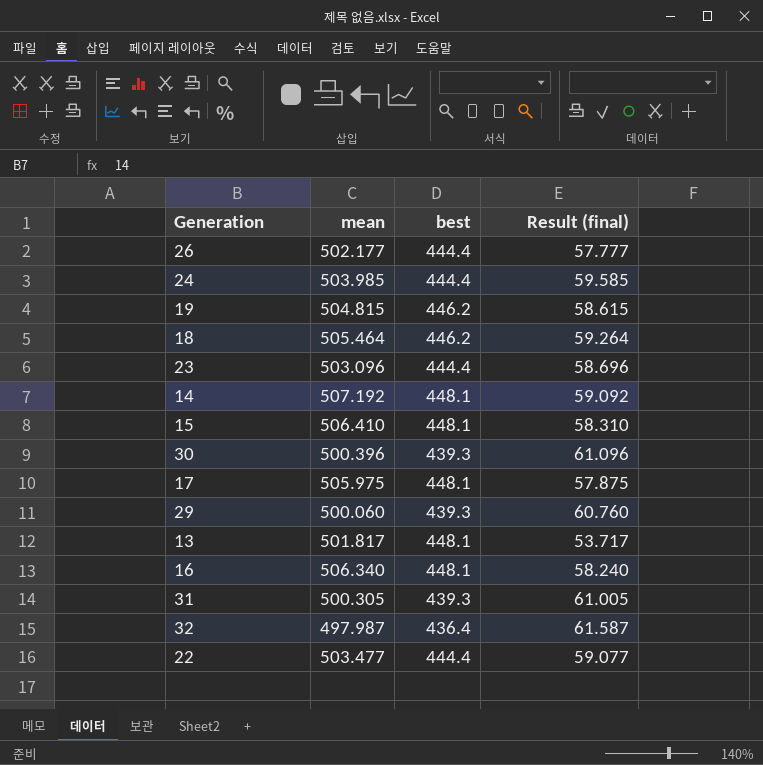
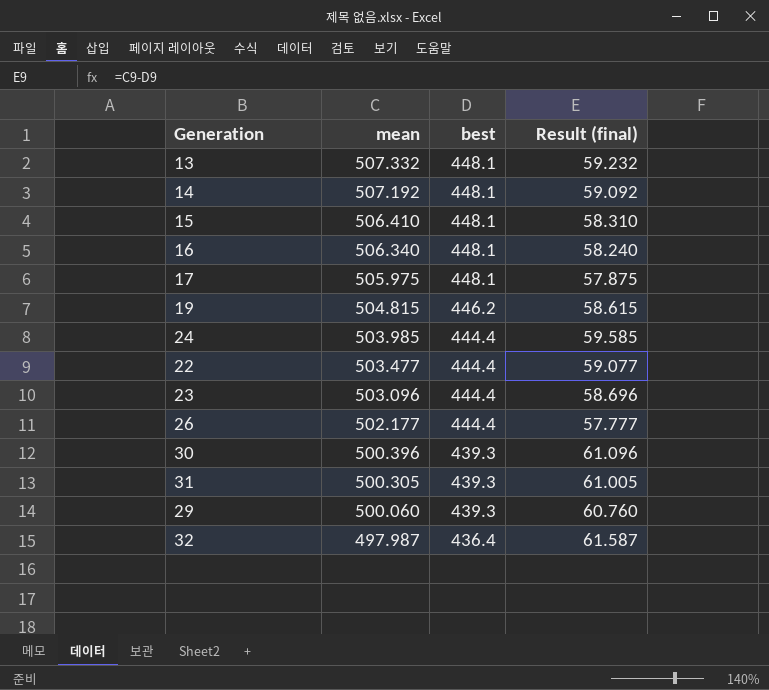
row order: none -> mean descending
row 18: 505.464 | 446.2 | 59.264 -> none
13 | mean: 501.817 -> 507.332
13 | Result (final): 53.717 -> 59.232

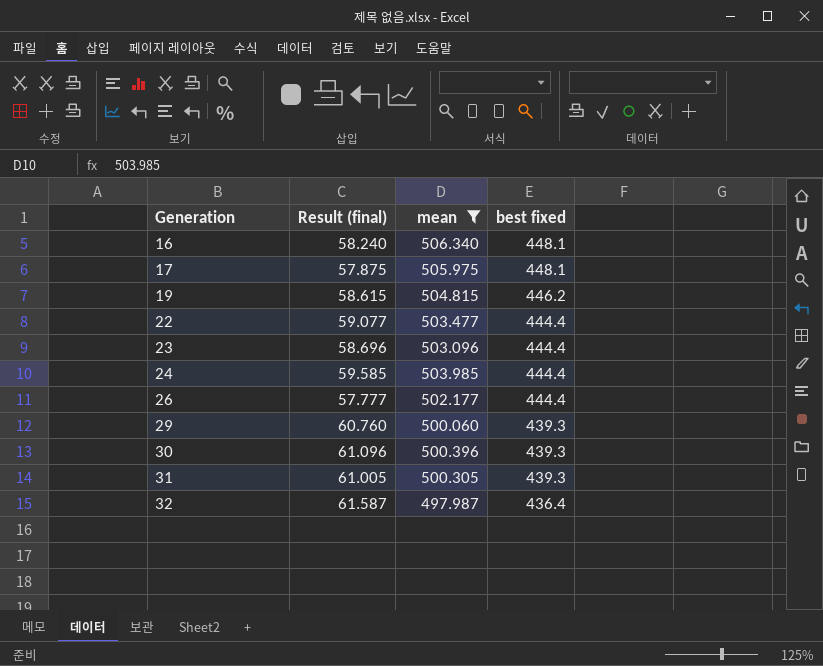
filter: none -> mean <= 506.340
row order: mean descending -> Generation ascending
column Result (final) | position: 4 -> 2
column name: best -> best fixed

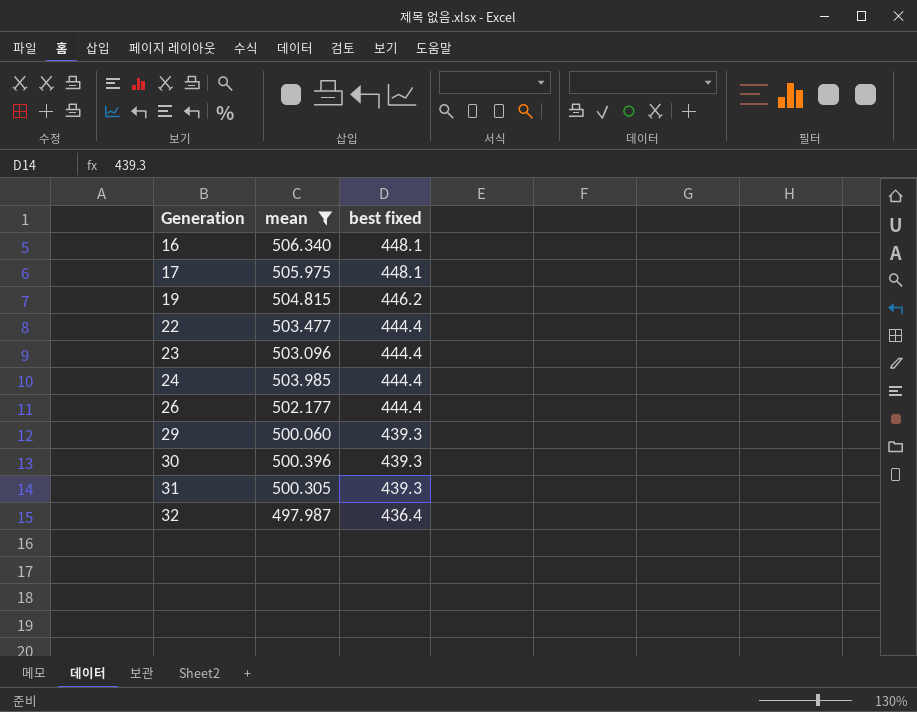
column Result (final) | formula: [mean] - [best fixed] -> none

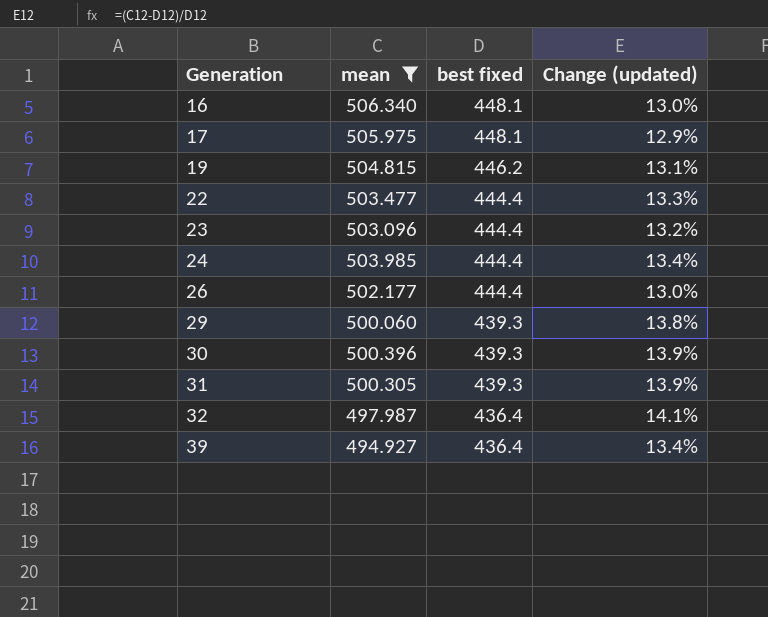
column Change (updated) | formula: none -> ([mean] - [best fixed]) / [best fixed]
row 39: none -> 494.927 | 436.4 | 13.4%

